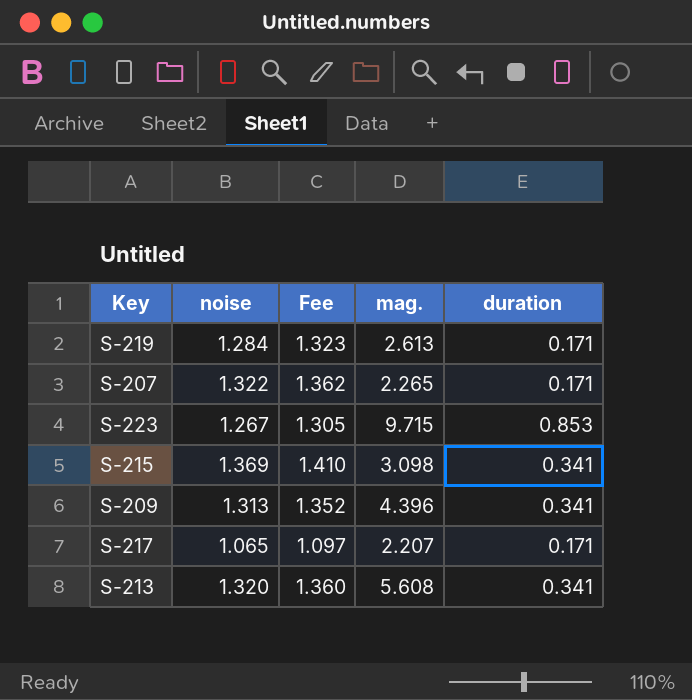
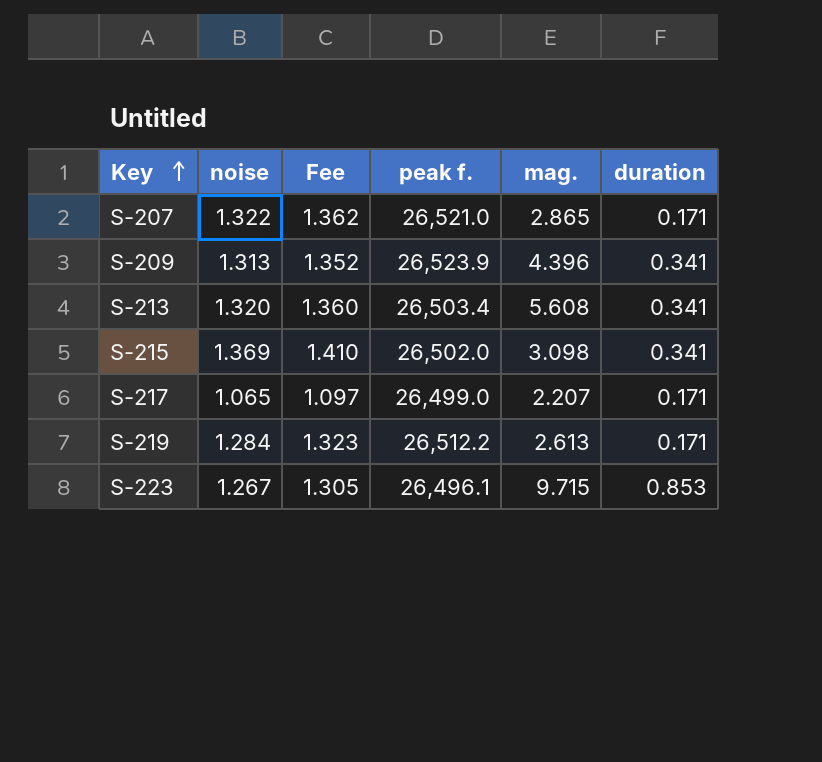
row order: none -> Key ascending
column peak f. | position: none -> 4
S-207 | mag.: 2.265 -> 2.865

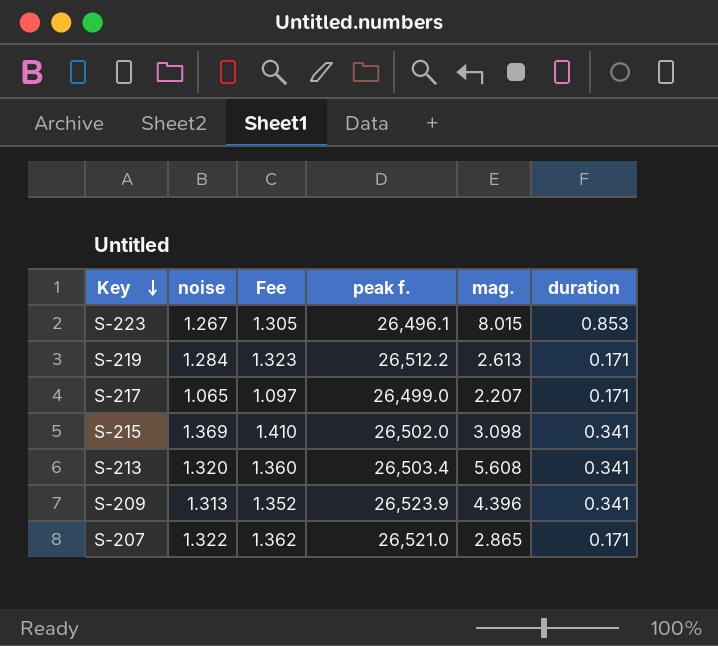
row order: Key ascending -> Key descending
S-223 | mag.: 9.715 -> 8.015

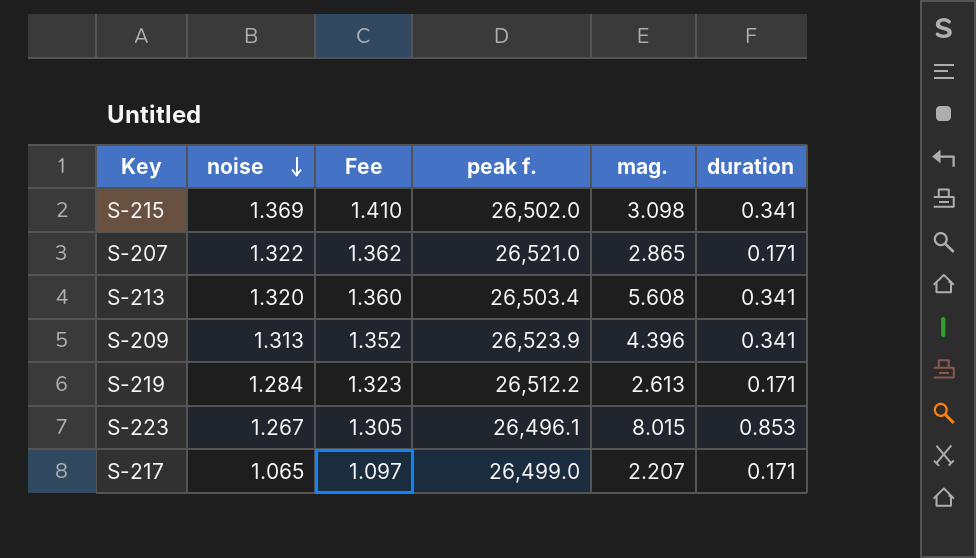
row order: Key descending -> noise descending

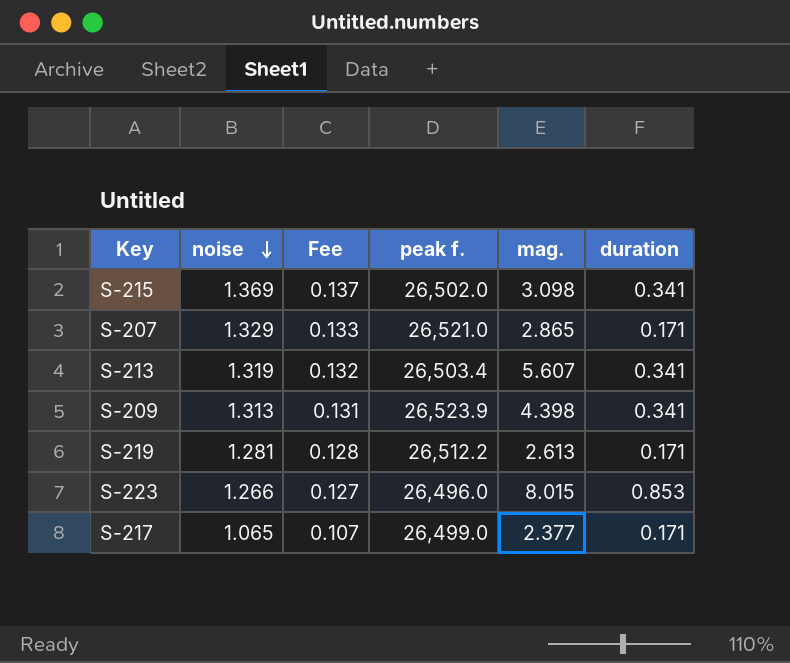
column Fee | formula: [noise] * 1.03 -> [noise] * 0.1
S-207 | noise: 1.322 -> 1.329
S-213 | noise: 1.320 -> 1.319
S-213 | mag.: 5.608 -> 5.607
S-209 | mag.: 4.396 -> 4.398
S-219 | noise: 1.284 -> 1.281
S-223 | noise: 1.267 -> 1.266
S-223 | peak f.: 26,496.1 -> 26,496.0
S-217 | mag.: 2.207 -> 2.377

